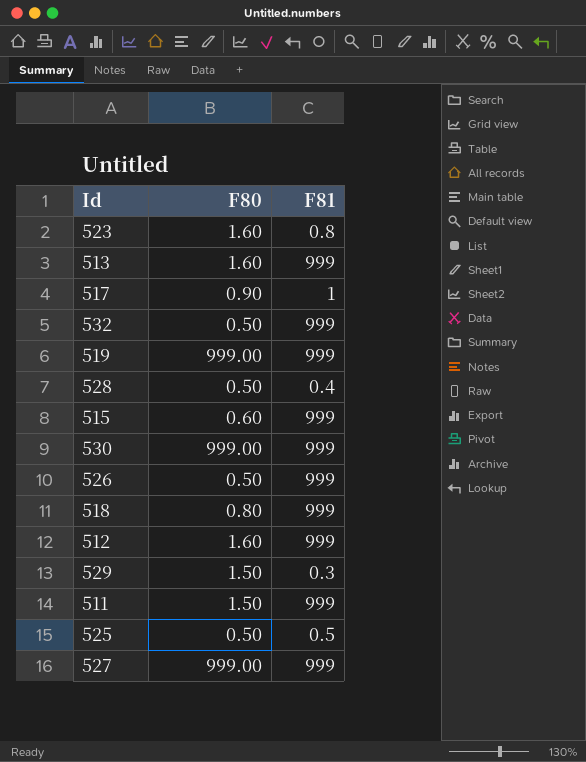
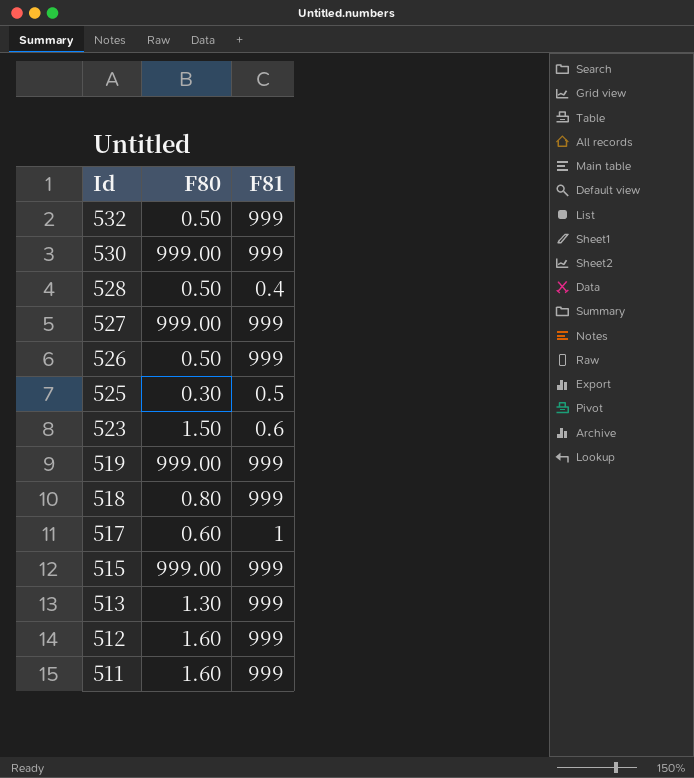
row order: none -> Id descending
row 529: 1.50 | 0.3 -> none
525 | F80: 0.50 -> 0.30
523 | F80: 1.60 -> 1.50
523 | F81: 0.8 -> 0.6
517 | F80: 0.90 -> 0.60
515 | F80: 0.60 -> 999.00
513 | F80: 1.60 -> 1.30
511 | F80: 1.50 -> 1.60

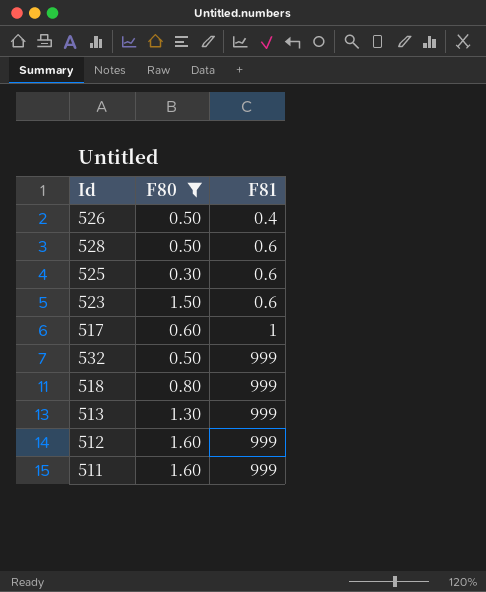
filter: none -> F80 != 999.00
row order: Id descending -> F81 ascending
526 | F81: 999 -> 0.4
528 | F81: 0.4 -> 0.6
525 | F81: 0.5 -> 0.6

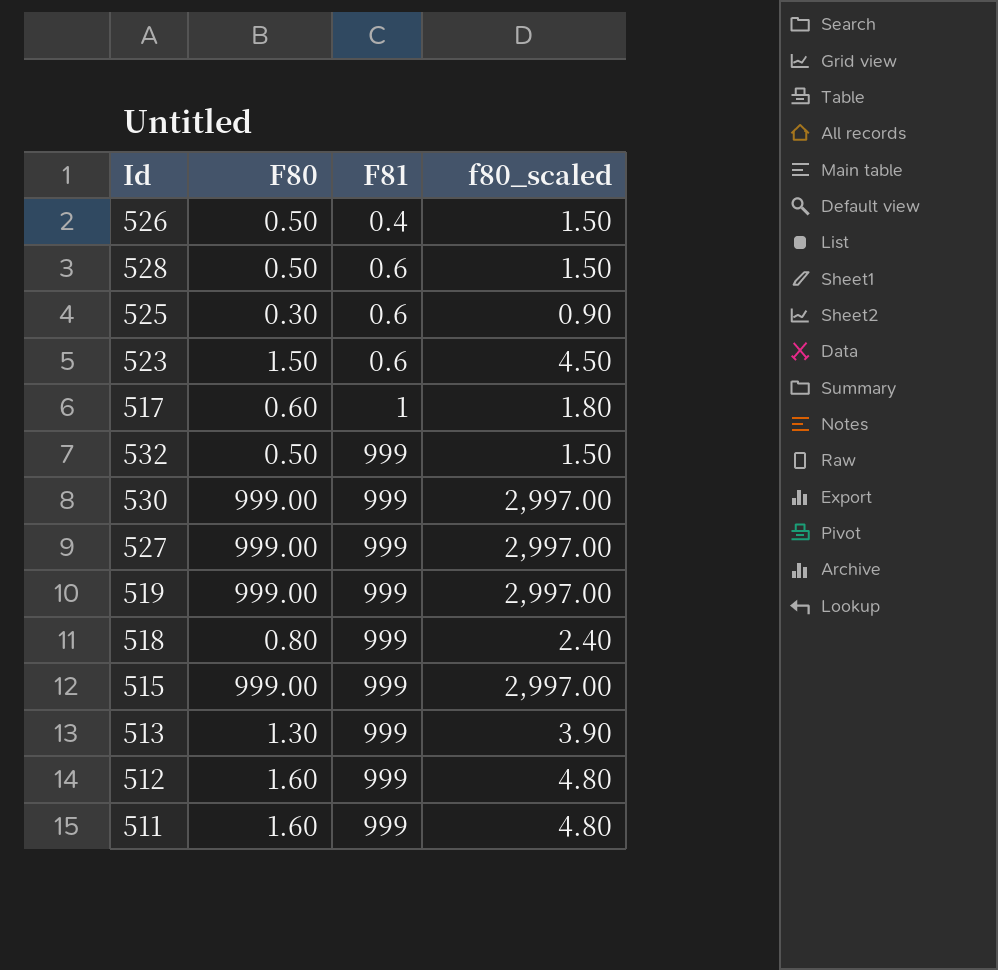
filter: F80 != 999.00 -> none
column f80_scaled | formula: none -> [F80] * 3

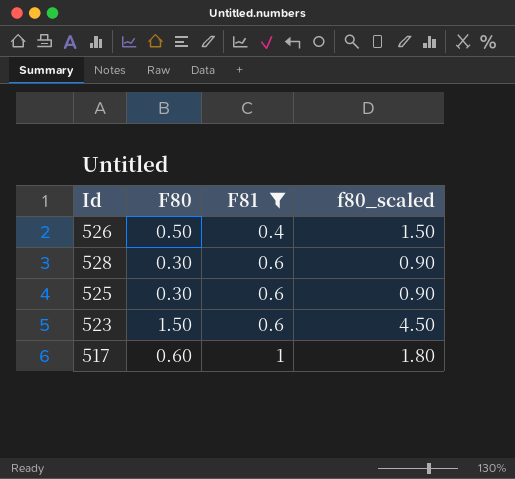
filter: none -> F81 != 999
528 | F80: 0.50 -> 0.30
528 | f80_scaled: 1.50 -> 0.90

